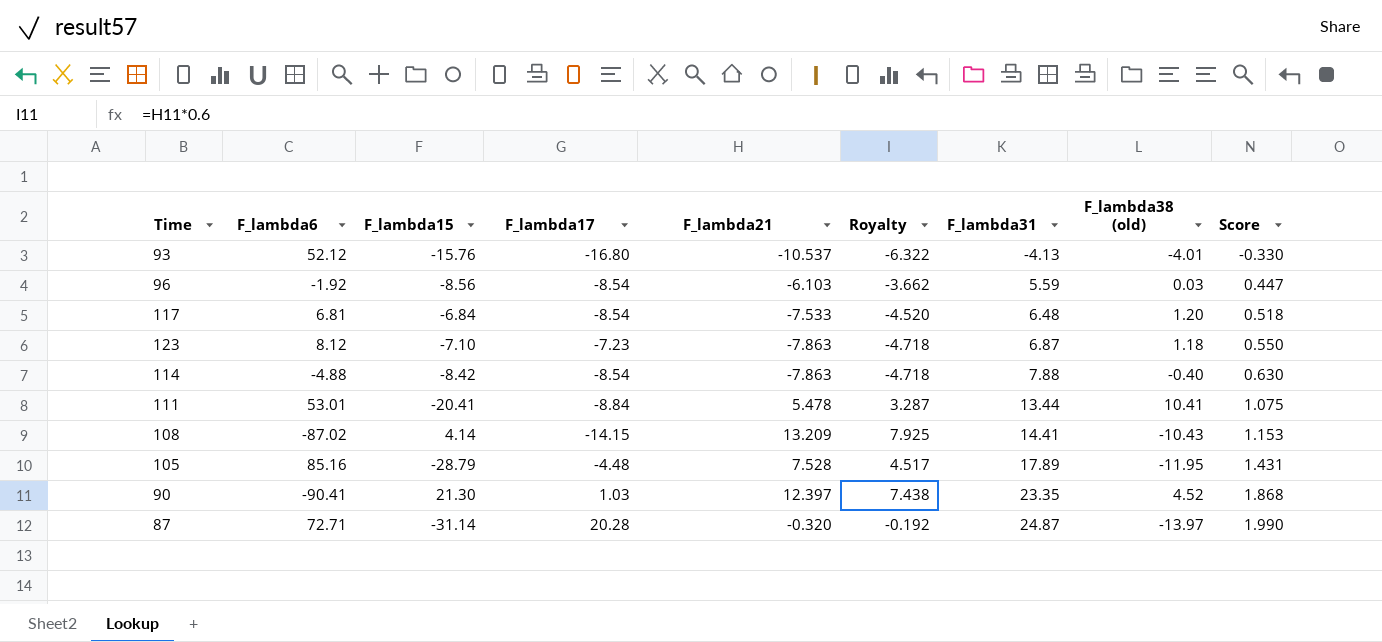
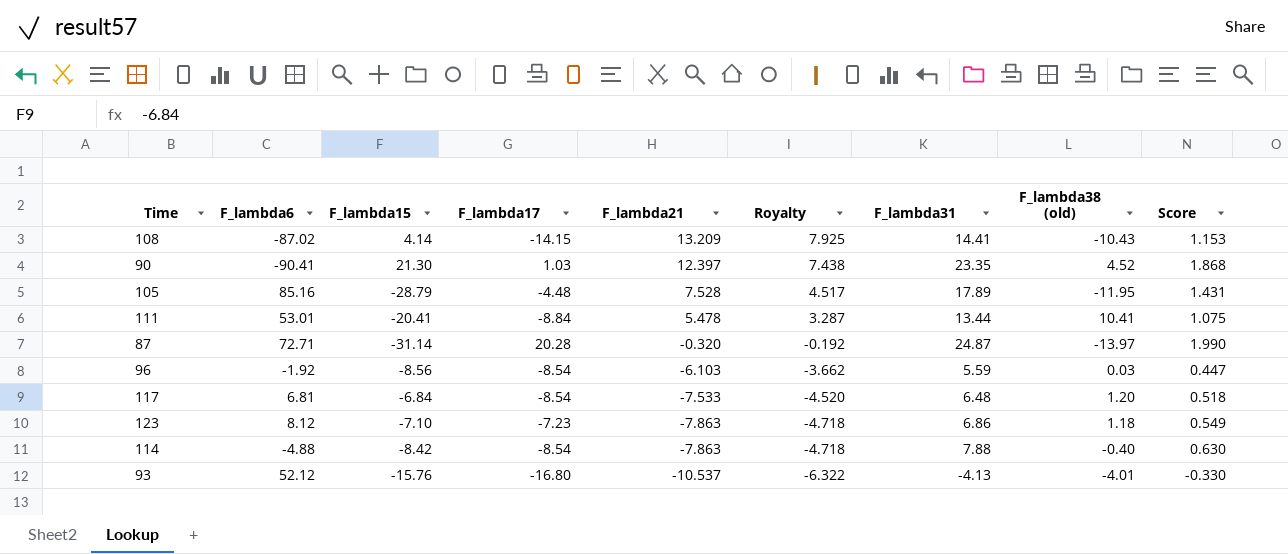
row order: F_lambda31 ascending -> F_lambda21 descending
123 | F_lambda31: 6.87 -> 6.86
123 | Score: 0.550 -> 0.549

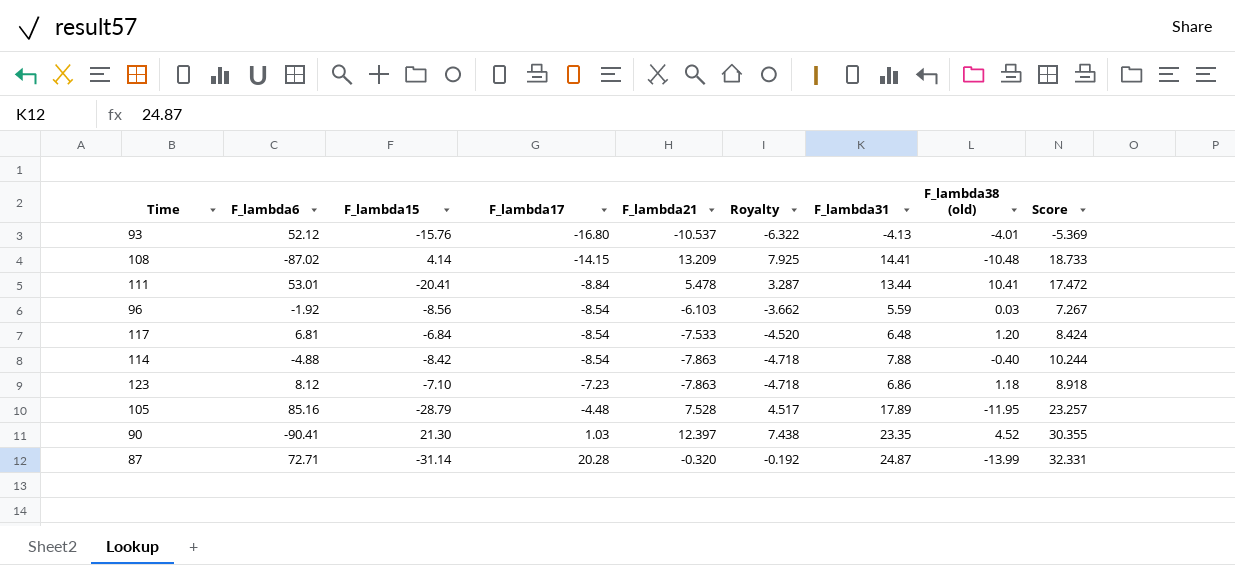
row order: F_lambda21 descending -> F_lambda17 ascending
column Score | formula: [F_lambda31] * 0.08 -> [F_lambda31] * 1.3
108 | F_lambda38 (old): -10.43 -> -10.48
87 | F_lambda38 (old): -13.97 -> -13.99

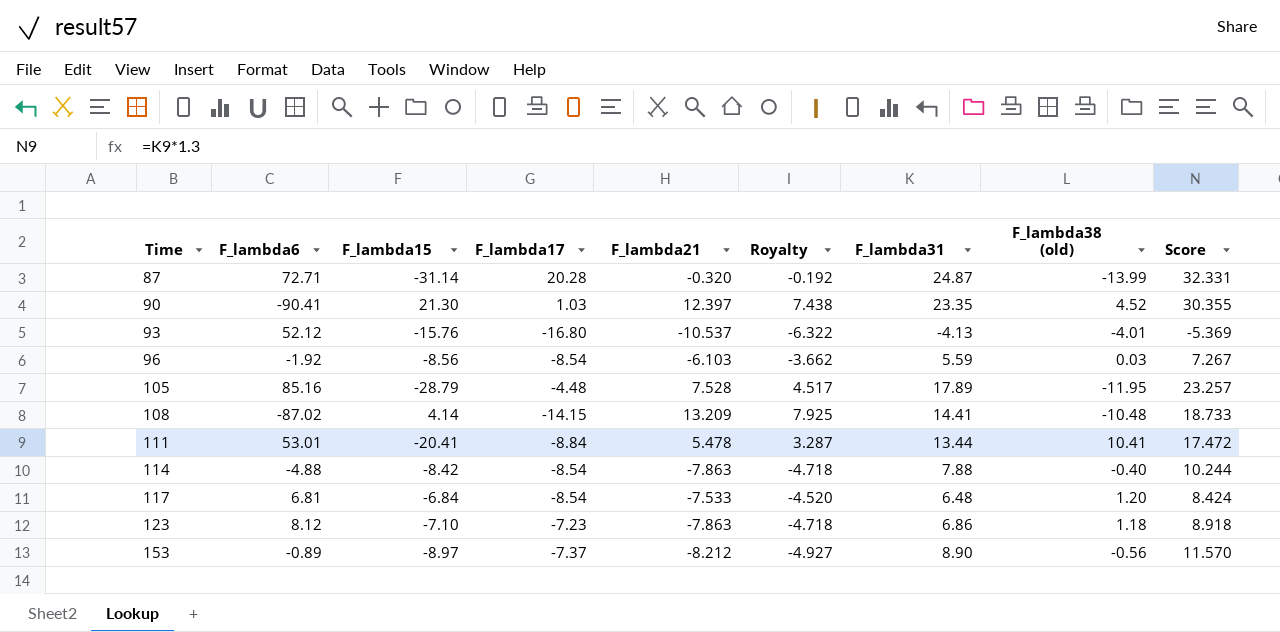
row order: F_lambda17 ascending -> Time ascending
row 153: none -> -0.89 | -8.97 | -7.37 | -8.212 | -4.927 | 8.90 | -0.56 | 11.570

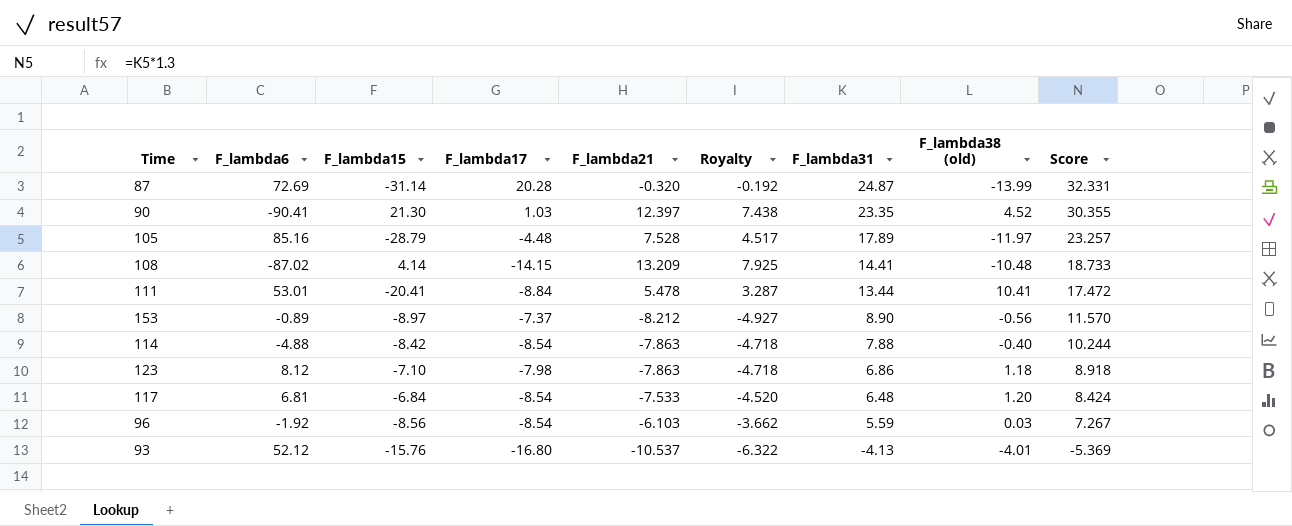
row order: Time ascending -> F_lambda31 descending
87 | F_lambda6: 72.71 -> 72.69
105 | F_lambda38 (old): -11.95 -> -11.97
123 | F_lambda17: -7.23 -> -7.98

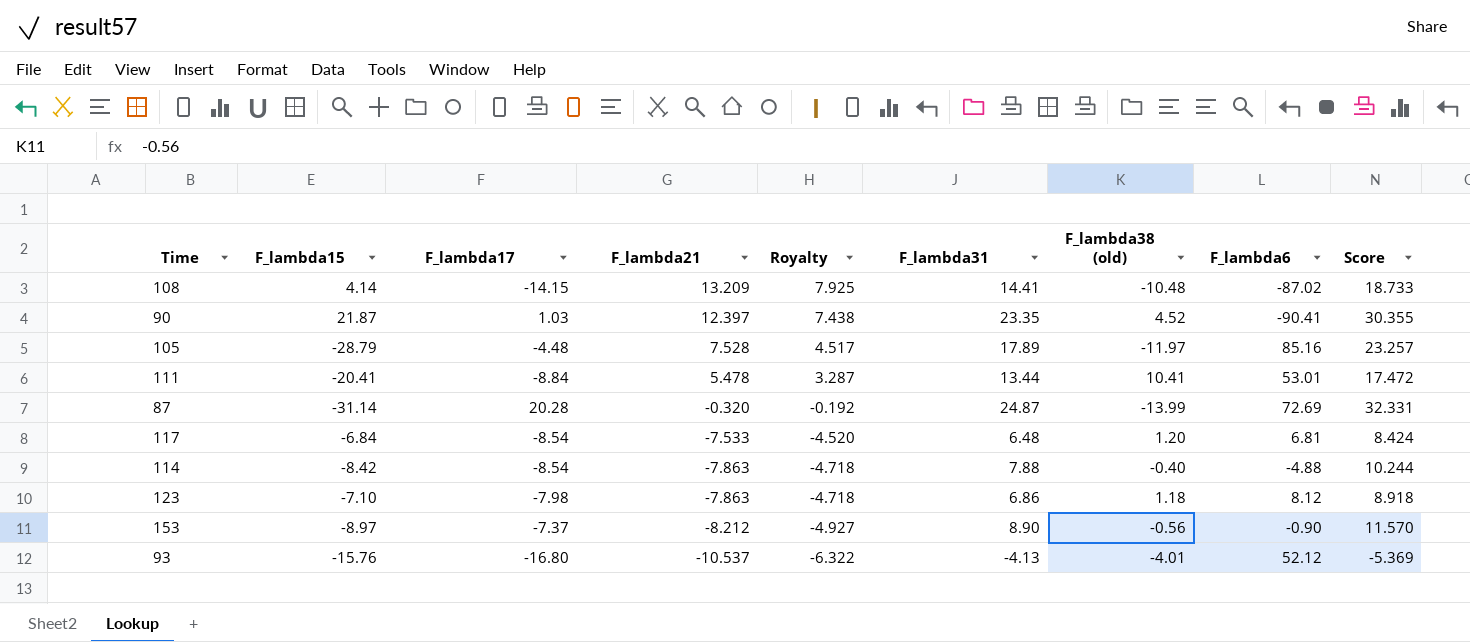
row order: F_lambda31 descending -> F_lambda21 descending
column F_lambda6 | position: 2 -> 8
row 96: -1.92 | -8.56 | -8.54 | -6.103 | -3.662 | 5.59 | 0.03 | 7.267 -> none
90 | F_lambda15: 21.30 -> 21.87
153 | F_lambda6: -0.89 -> -0.90

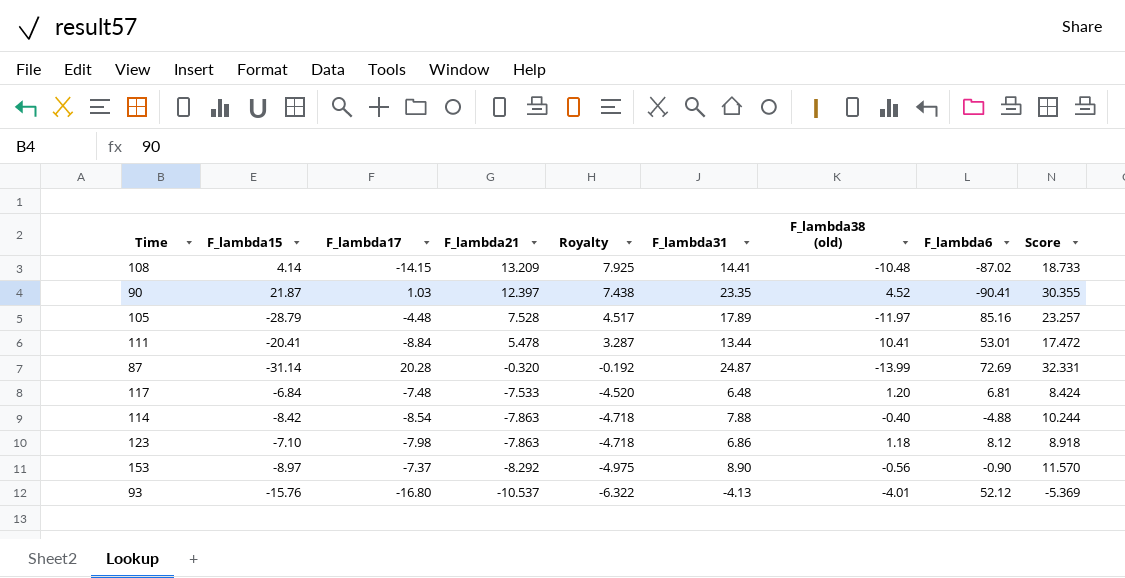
117 | F_lambda17: -8.54 -> -7.48
153 | F_lambda21: -8.212 -> -8.292
153 | Royalty: -4.927 -> -4.975

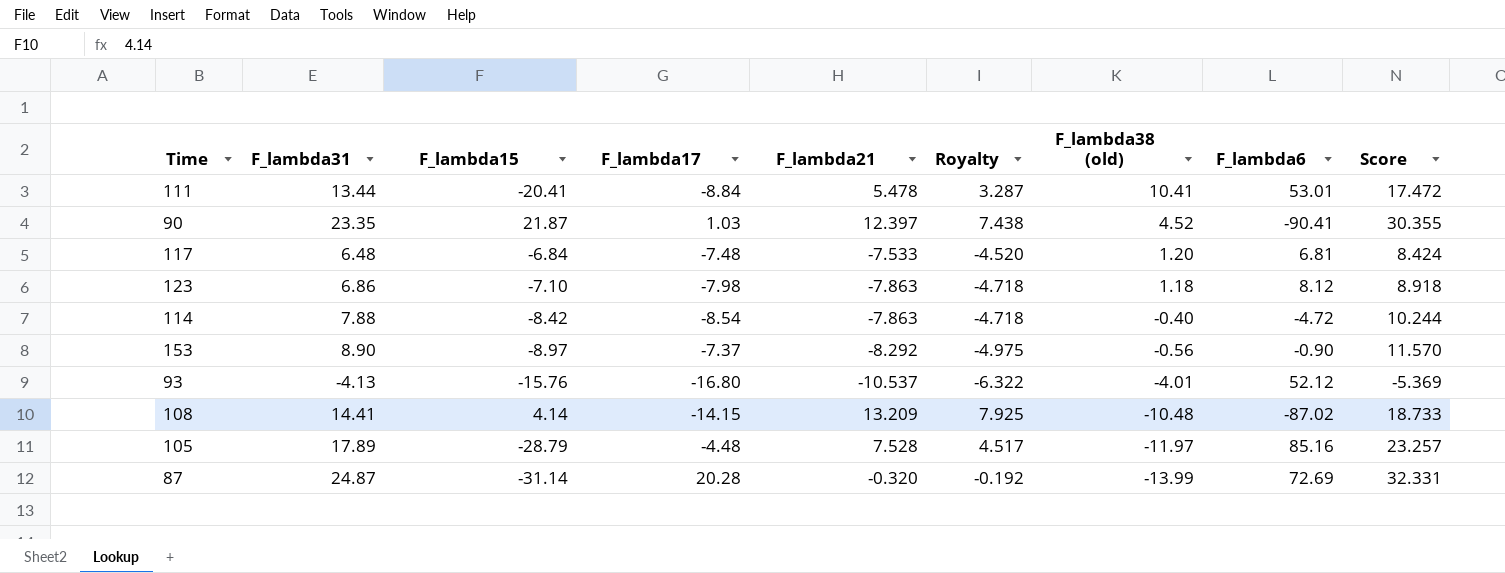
row order: F_lambda21 descending -> F_lambda38 (old) descending
column F_lambda31 | position: 6 -> 2
114 | F_lambda6: -4.88 -> -4.72

